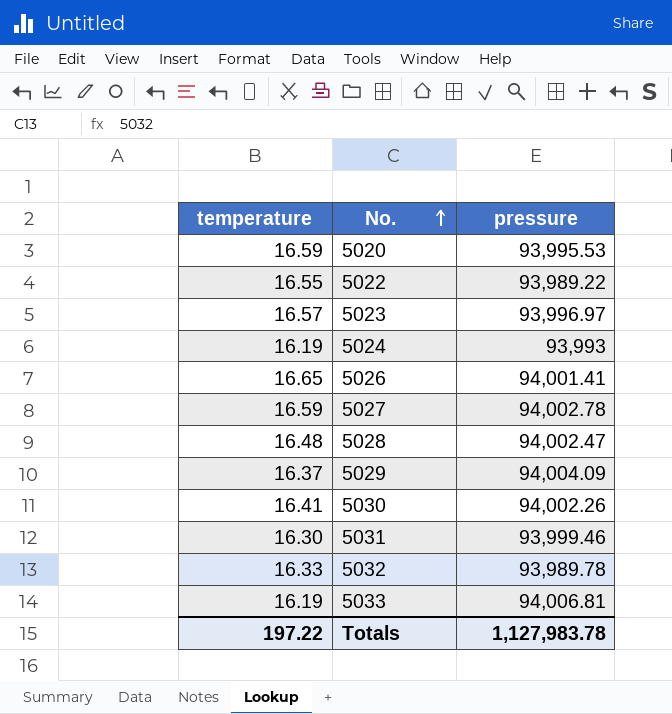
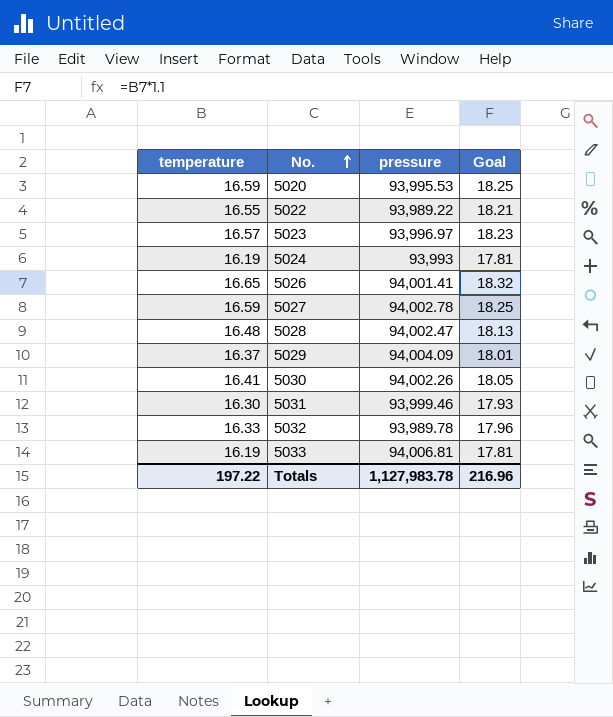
column Goal | formula: none -> [temperature] * 1.1

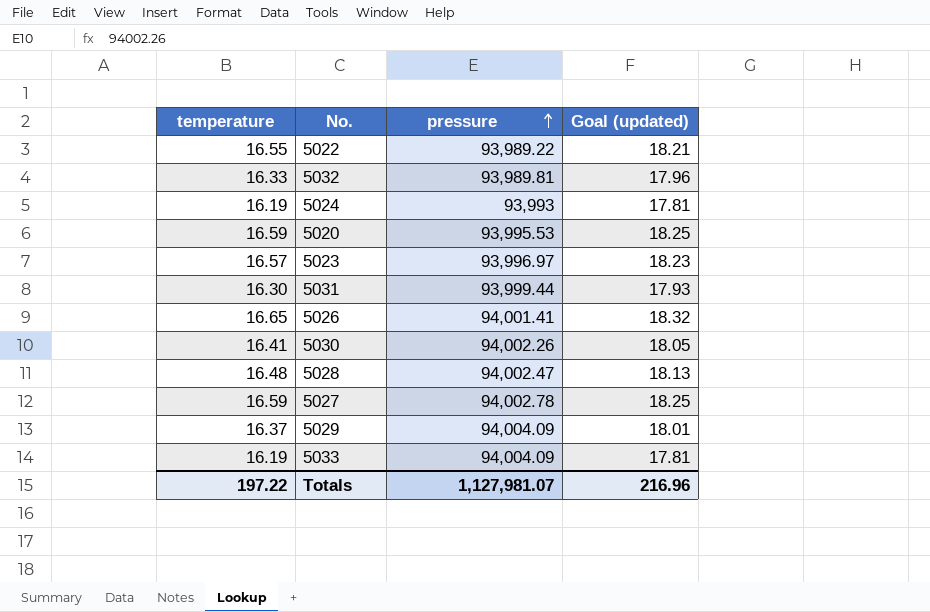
row order: No. ascending -> pressure ascending
column name: Goal -> Goal (updated)
5032 | pressure: 93,989.78 -> 93,989.81
5031 | pressure: 93,999.46 -> 93,999.44
5033 | pressure: 94,006.81 -> 94,004.09
Totals | pressure: 1,127,983.78 -> 1,127,981.07

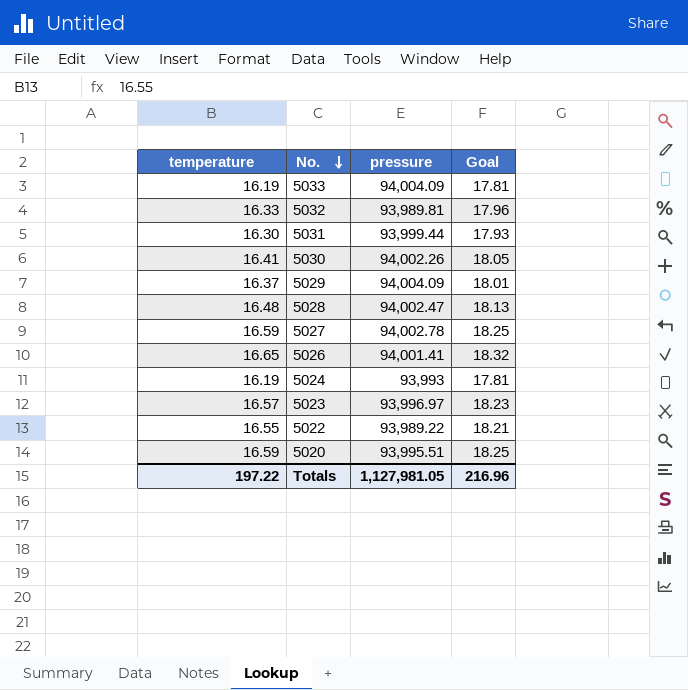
row order: pressure ascending -> No. descending
column name: Goal (updated) -> Goal
5020 | pressure: 93,995.53 -> 93,995.51
Totals | pressure: 1,127,981.07 -> 1,127,981.05

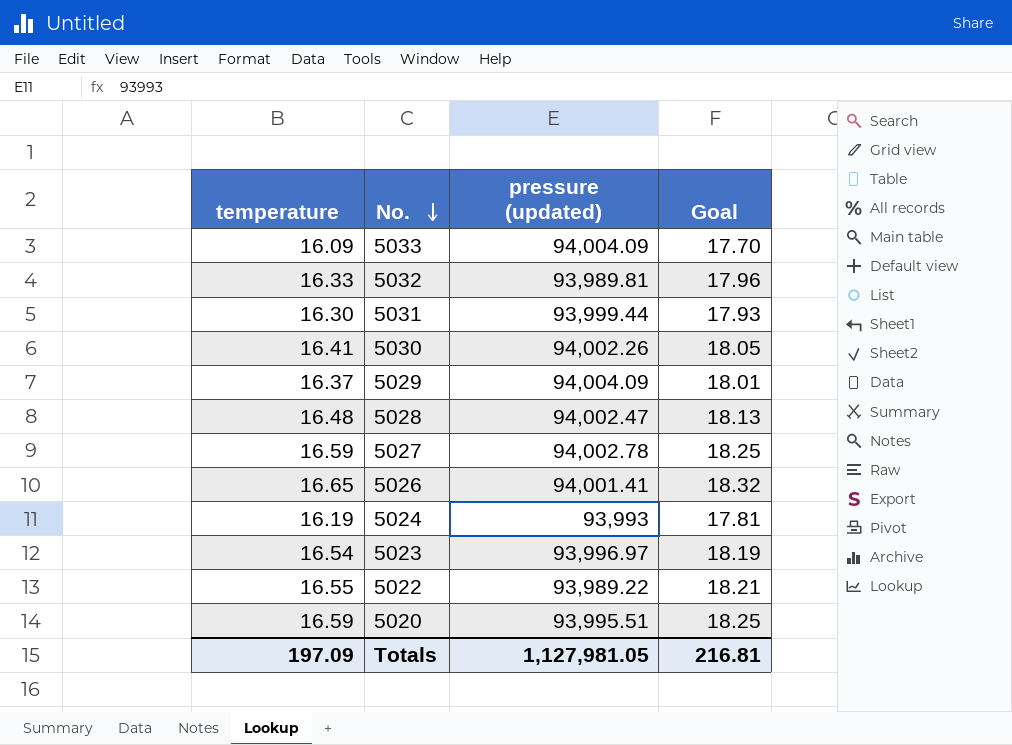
column name: pressure -> pressure (updated)
5033 | temperature: 16.19 -> 16.09
5033 | Goal: 17.81 -> 17.70
5023 | temperature: 16.57 -> 16.54
5023 | Goal: 18.23 -> 18.19
Totals | temperature: 197.22 -> 197.09
Totals | Goal: 216.96 -> 216.81

